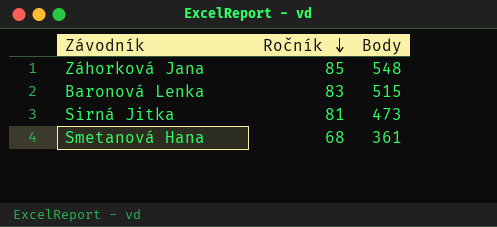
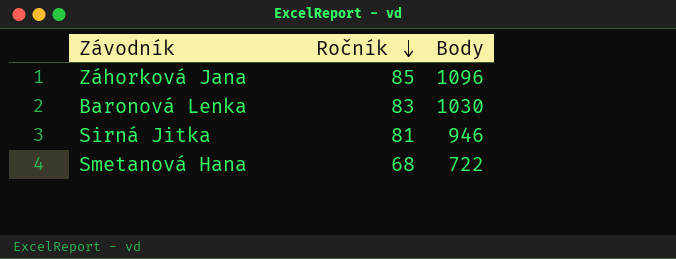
Záhorková Jana | Body: 548 -> 1096
Baronová Lenka | Body: 515 -> 1030
Sirná Jitka | Body: 473 -> 946
Smetanová Hana | Body: 361 -> 722

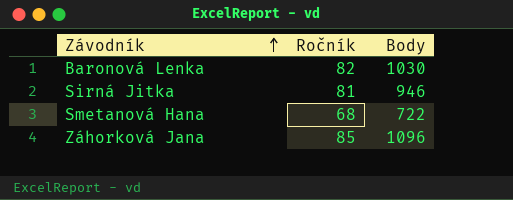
row order: Ročník descending -> Závodník ascending
Baronová Lenka | Ročník: 83 -> 82

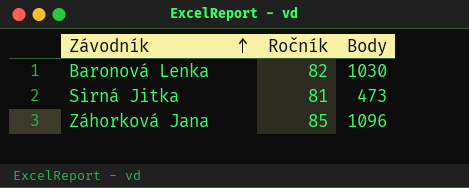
row Smetanová Hana: 68 | 722 -> none
Sirná Jitka | Body: 946 -> 473

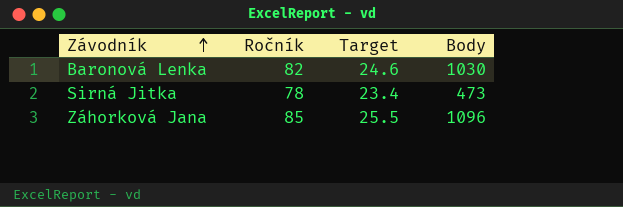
column Target | formula: none -> [Ročník] * 0.3
Sirná Jitka | Ročník: 81 -> 78

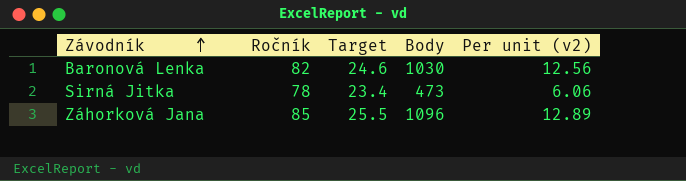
column Per unit (v2) | formula: none -> [Body] / [Ročník]

